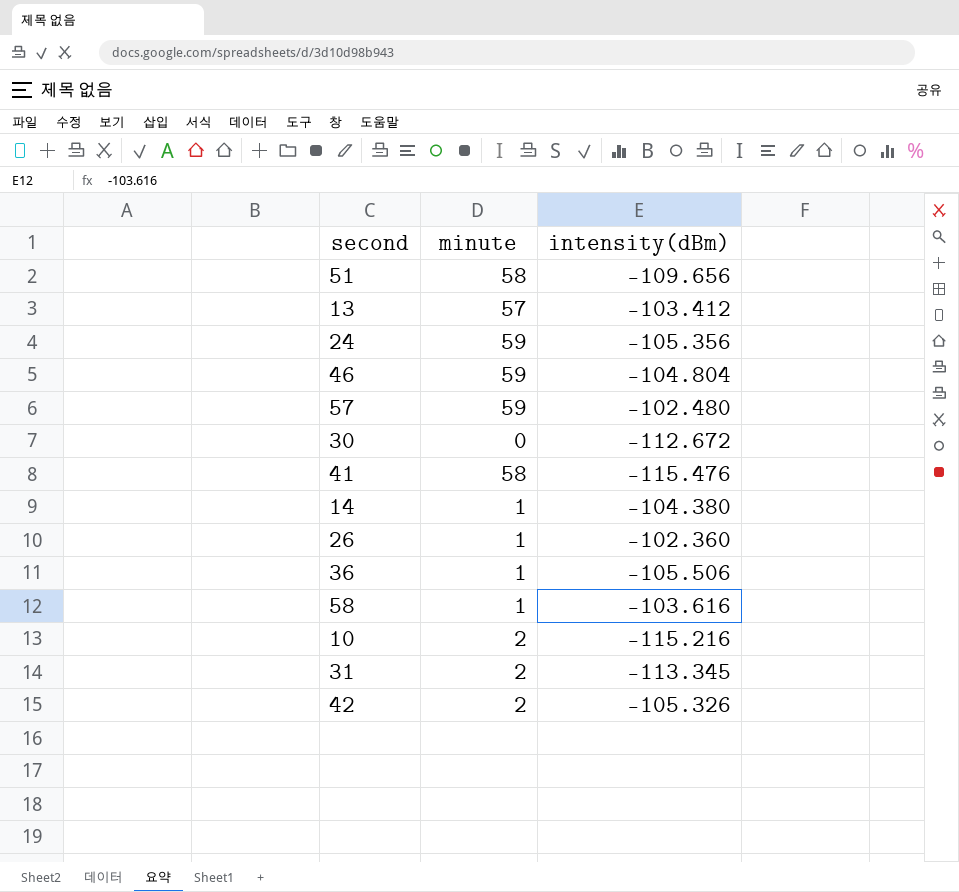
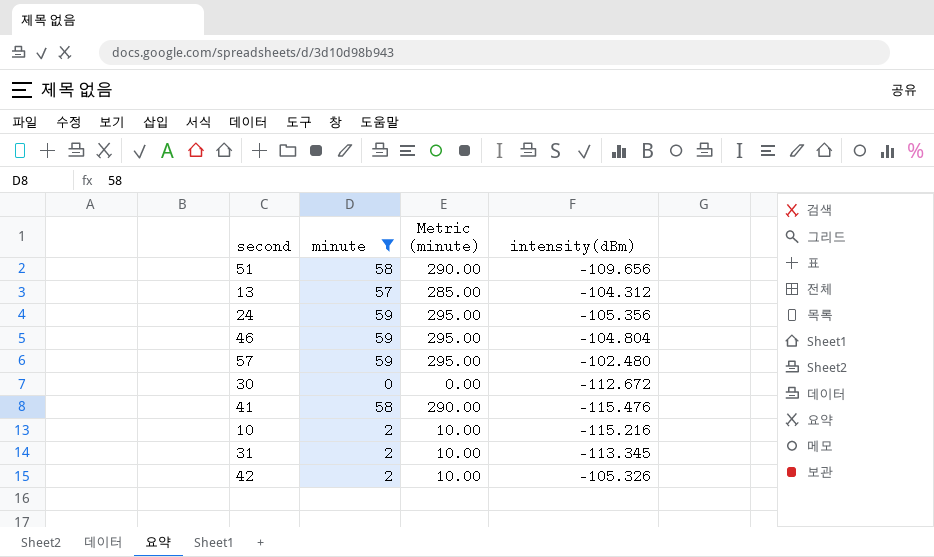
filter: none -> minute != 1
column Metric (minute) | formula: none -> [minute] * 5
13 | intensity(dBm): -103.412 -> -104.312

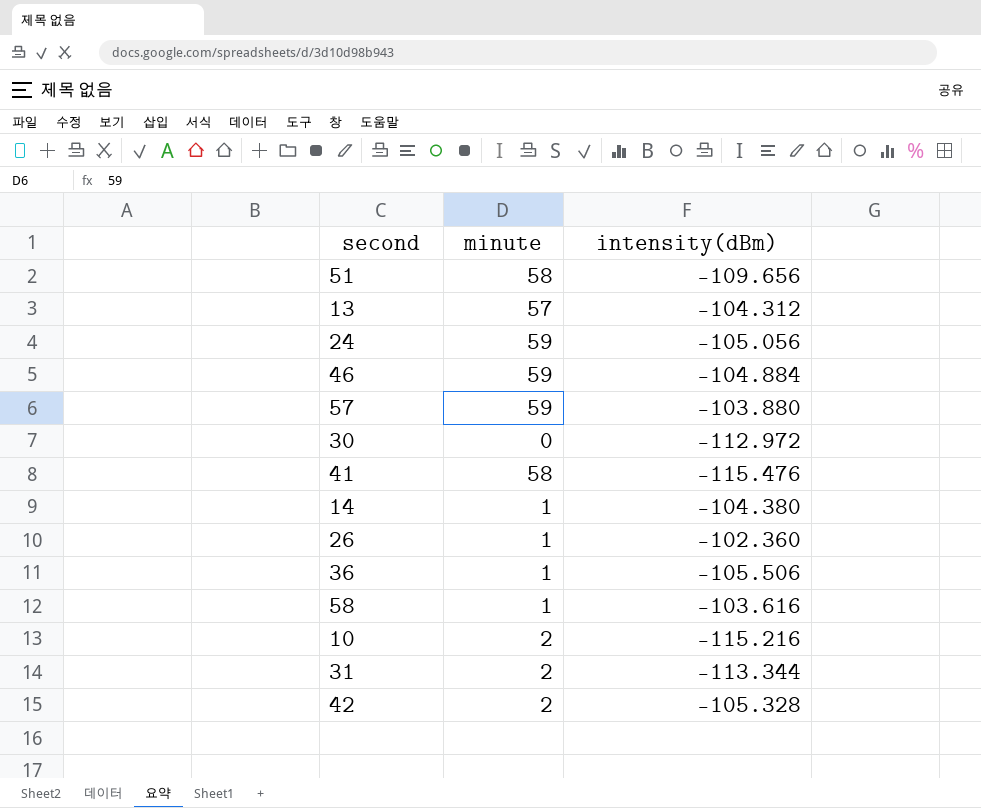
filter: minute != 1 -> none
column Metric (minute) | formula: [minute] * 5 -> none
24 | intensity(dBm): -105.356 -> -105.056
46 | intensity(dBm): -104.804 -> -104.884
57 | intensity(dBm): -102.480 -> -103.880
30 | intensity(dBm): -112.672 -> -112.972
31 | intensity(dBm): -113.345 -> -113.344
42 | intensity(dBm): -105.326 -> -105.328

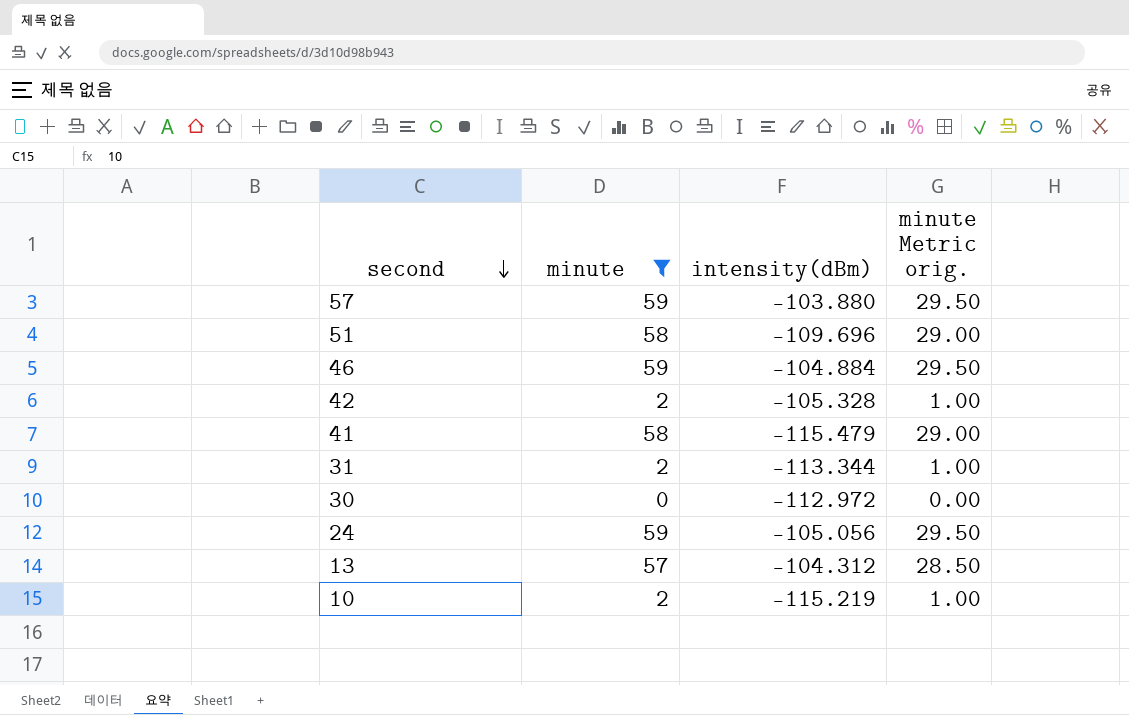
filter: none -> minute != 1
row order: none -> second descending
column minute Metric orig. | formula: none -> [minute] * 0.5
51 | intensity(dBm): -109.656 -> -109.696
41 | intensity(dBm): -115.476 -> -115.479
10 | intensity(dBm): -115.216 -> -115.219

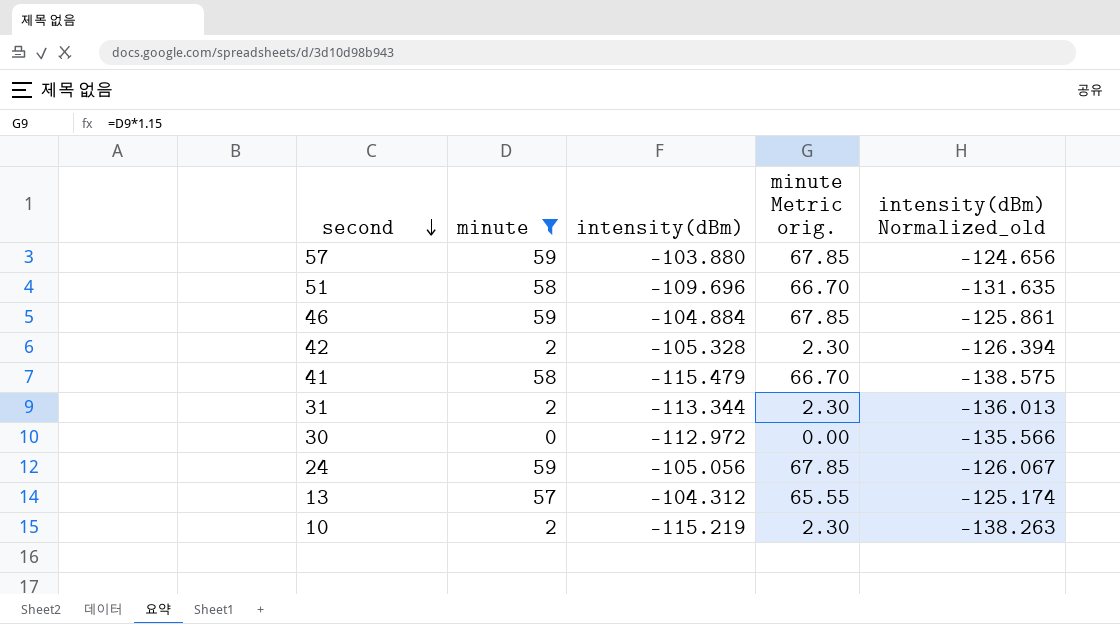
column minute Metric orig. | formula: [minute] * 0.5 -> [minute] * 1.15
column intensity(dBm) Normalized_old | formula: none -> [intensity(dBm)] * 1.2

